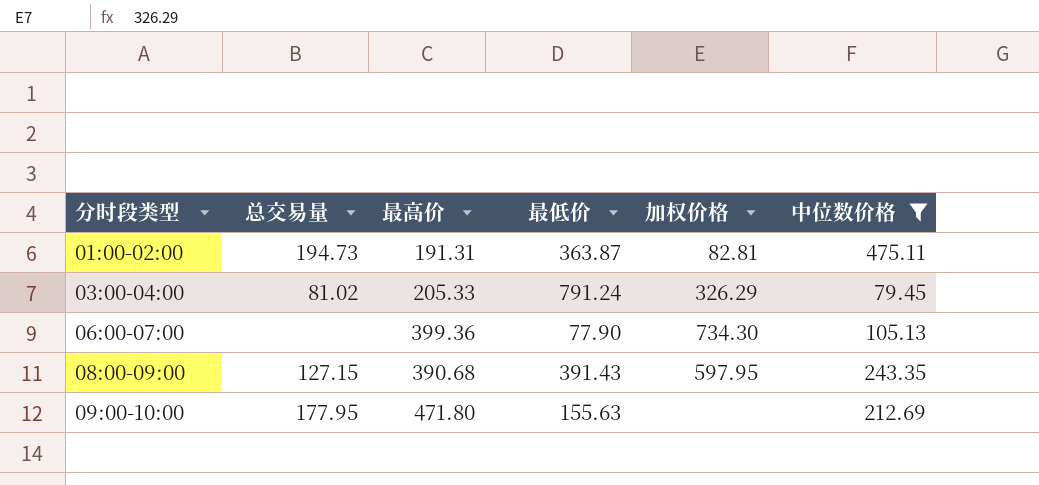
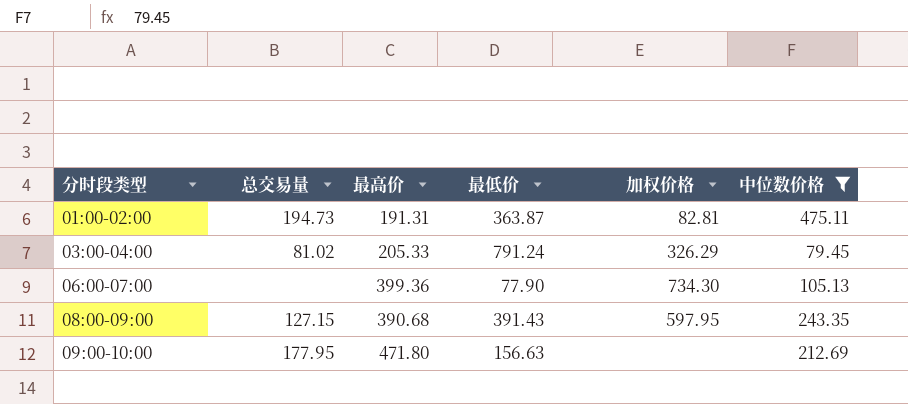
09:00-10:00 | 最低价: 155.63 -> 156.63

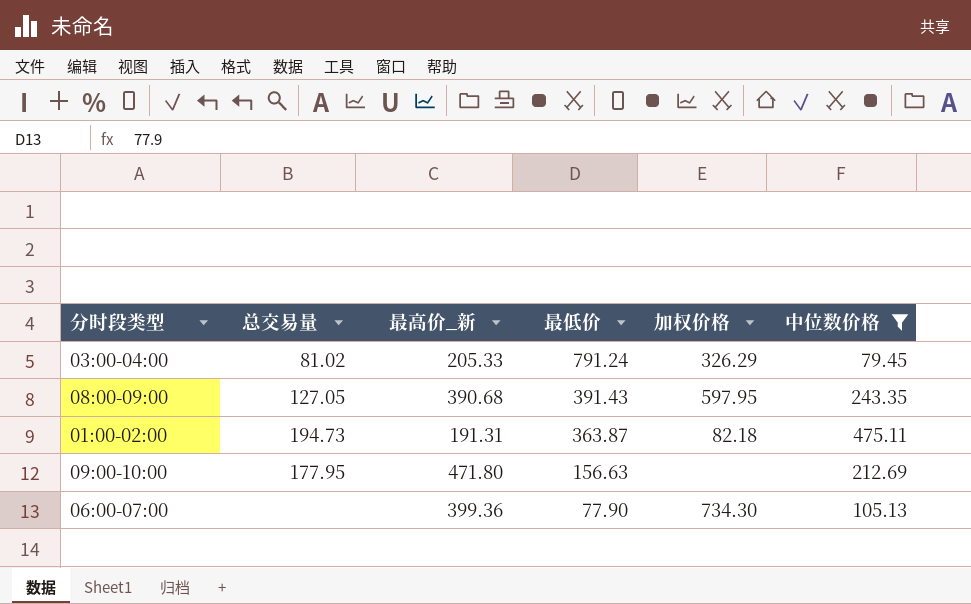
row order: 分时段类型 ascending -> 最低价 descending
column name: 最高价 -> 最高价_新
08:00-09:00 | 总交易量: 127.15 -> 127.05
01:00-02:00 | 加权价格: 82.81 -> 82.18

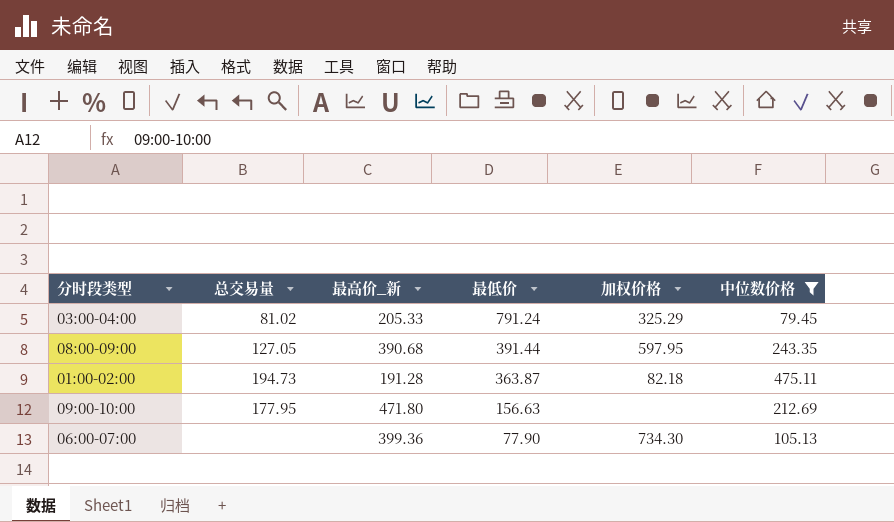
03:00-04:00 | 加权价格: 326.29 -> 325.29
08:00-09:00 | 最低价: 391.43 -> 391.44
01:00-02:00 | 最高价_新: 191.31 -> 191.28

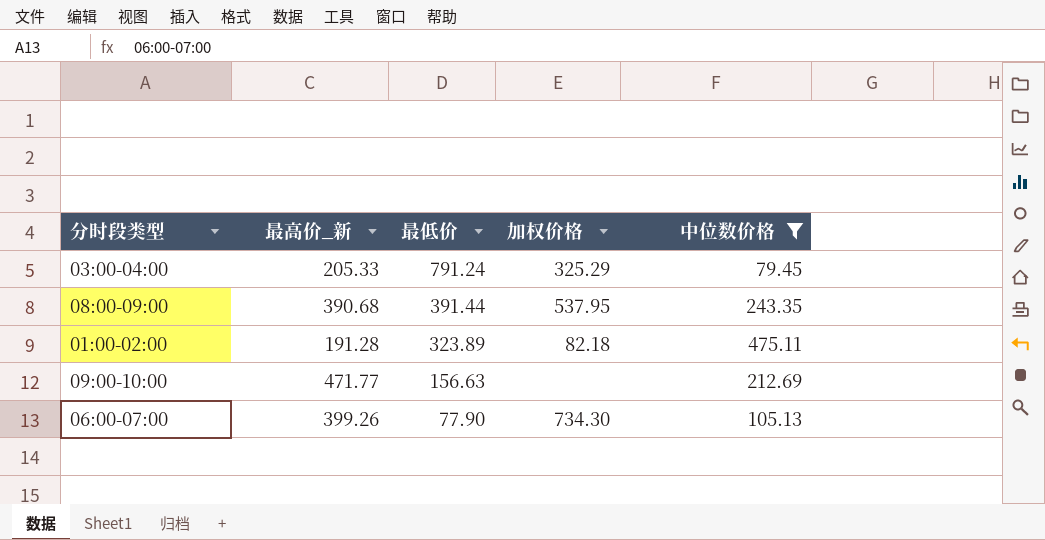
column 总交易量 | position: 2 -> none
08:00-09:00 | 加权价格: 597.95 -> 537.95
01:00-02:00 | 最低价: 363.87 -> 323.89
09:00-10:00 | 最高价_新: 471.80 -> 471.77
06:00-07:00 | 最高价_新: 399.36 -> 399.26

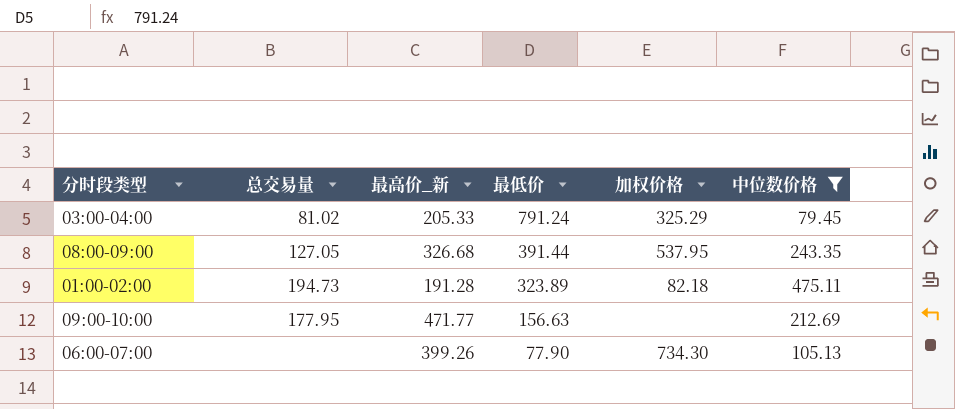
column 总交易量 | position: none -> 2
08:00-09:00 | 最高价_新: 390.68 -> 326.68

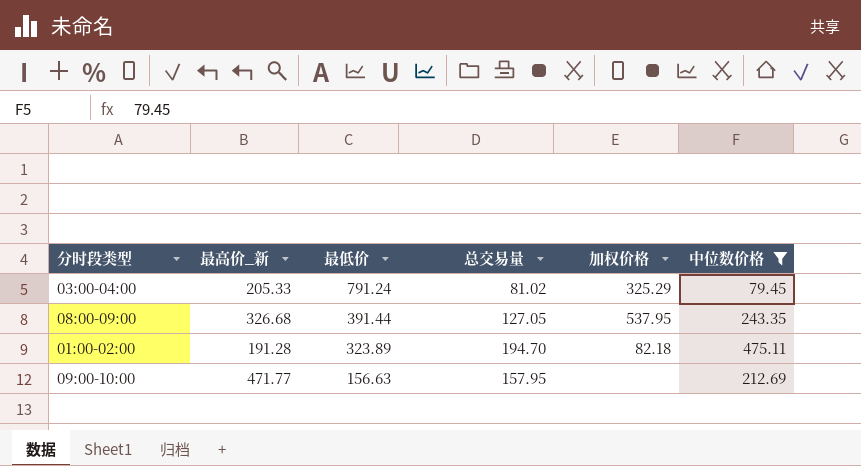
column 总交易量 | position: 2 -> 4
row 06:00-07:00: none | 399.26 | 77.90 | 734.30 | 105.13 -> none
01:00-02:00 | 总交易量: 194.73 -> 194.70
09:00-10:00 | 总交易量: 177.95 -> 157.95

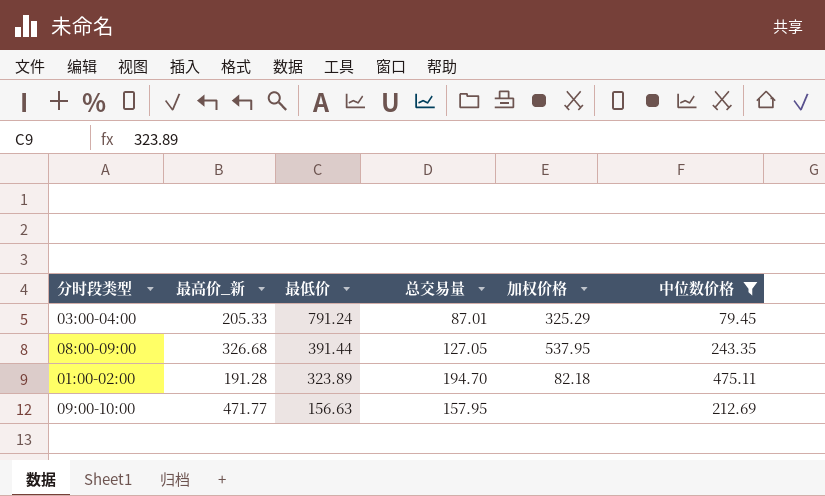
03:00-04:00 | 总交易量: 81.02 -> 87.01

